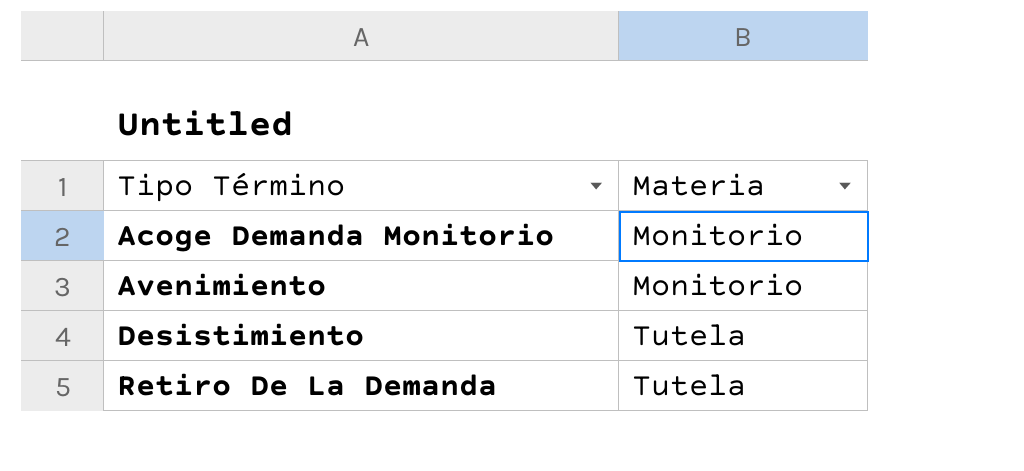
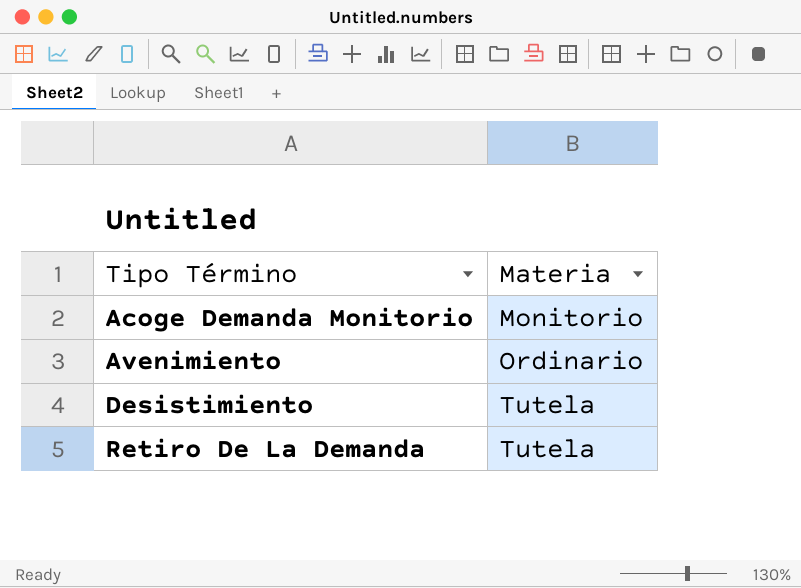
Avenimiento | Materia: Monitorio -> Ordinario

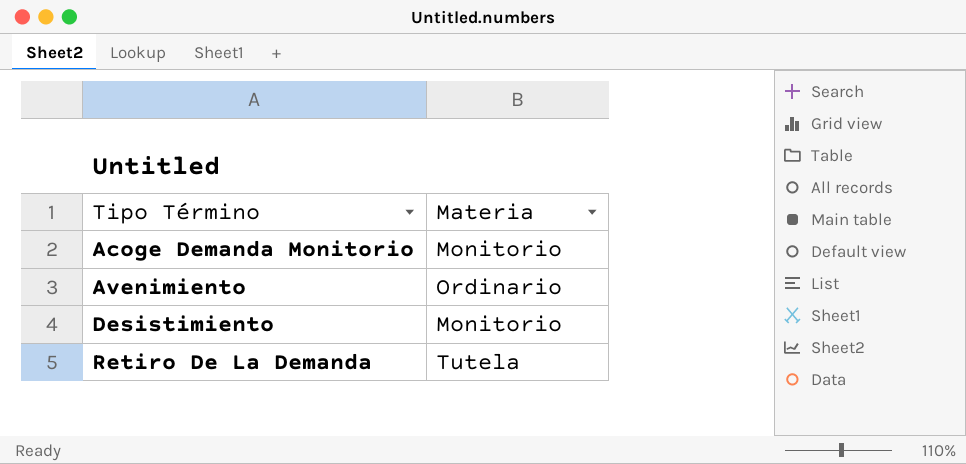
Desistimiento | Materia: Tutela -> Monitorio

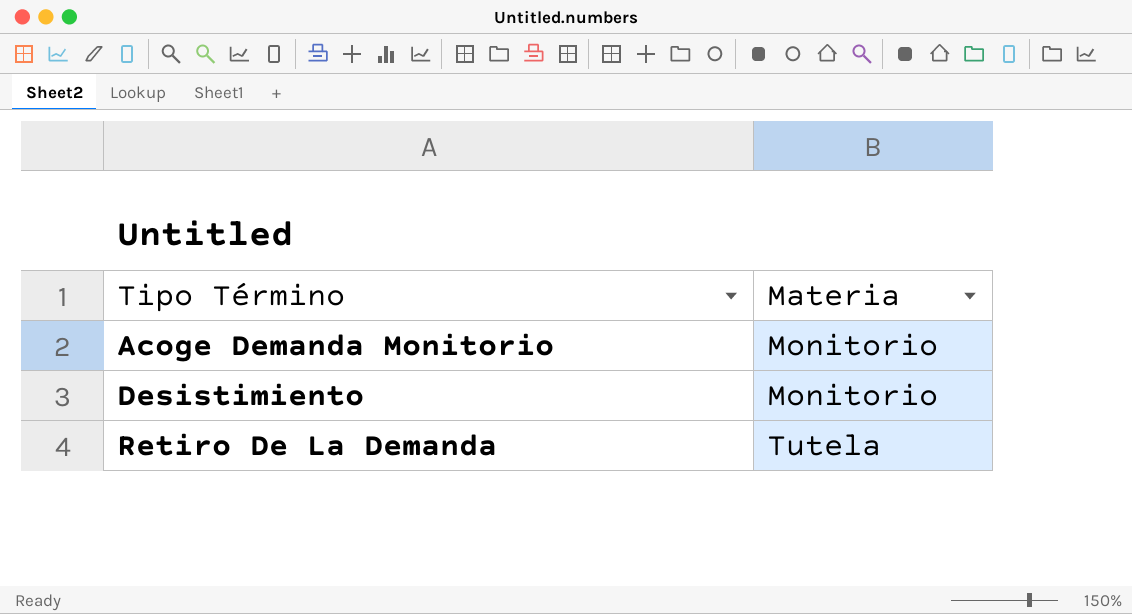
row Avenimiento: Ordinario -> none

